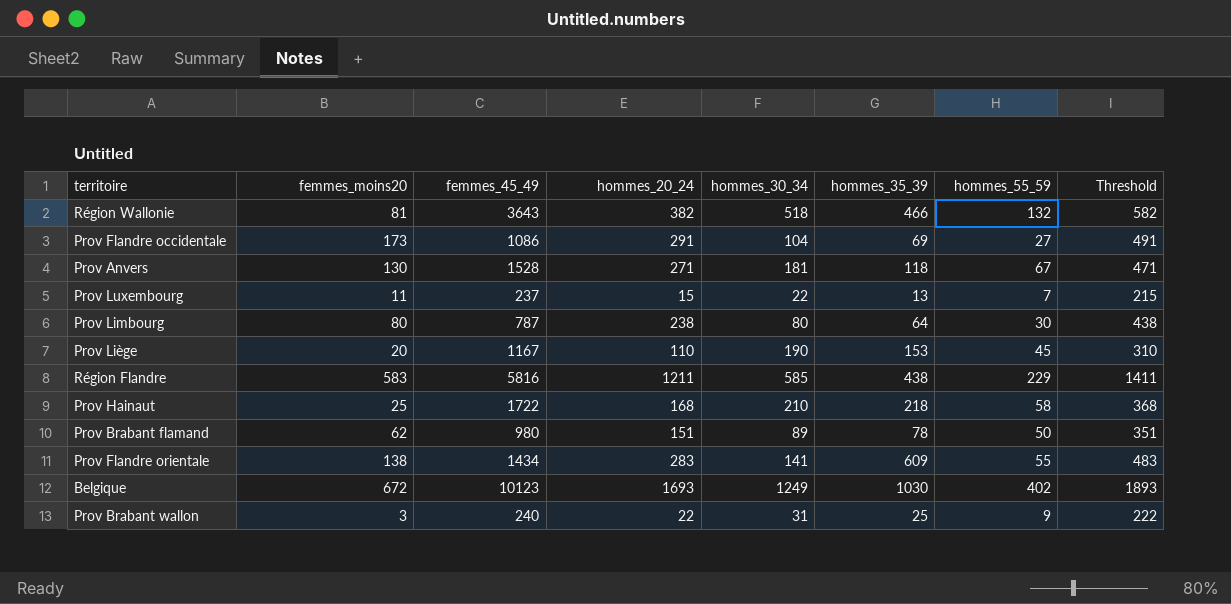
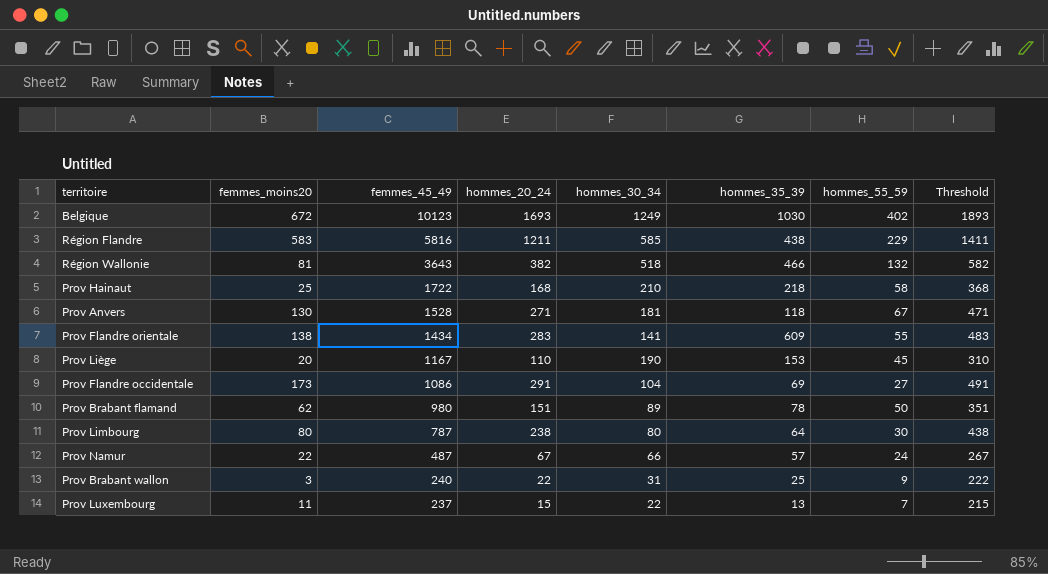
row order: none -> femmes_45_49 descending
row Prov Namur: none -> 22 | 487 | 67 | 66 | 57 | 24 | 267

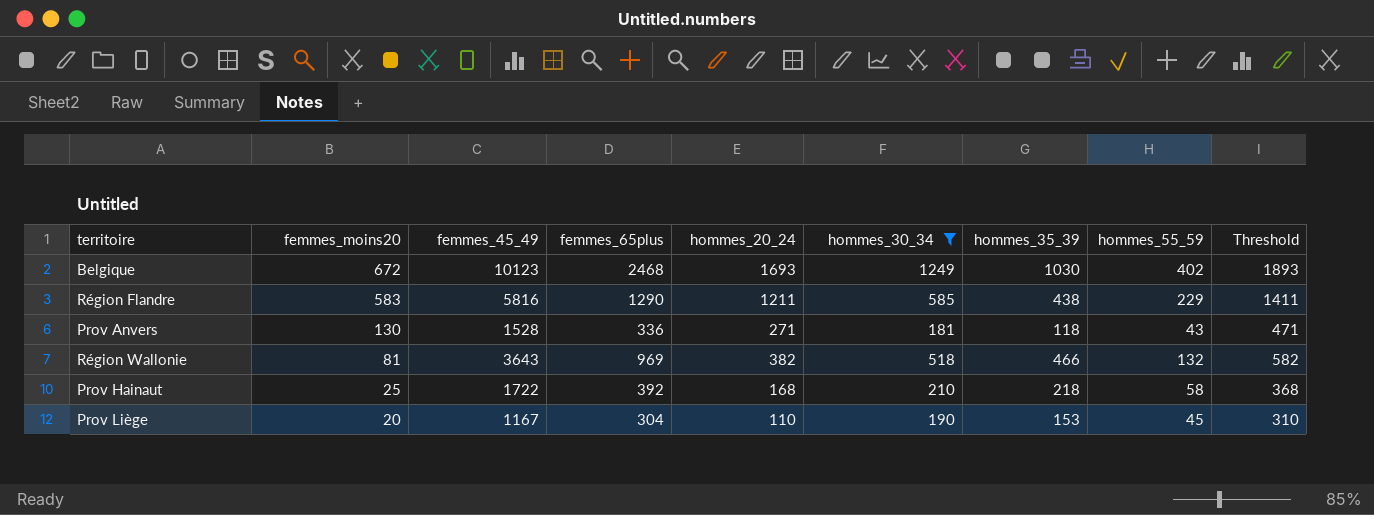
filter: none -> hommes_30_34 >= 181
row order: femmes_45_49 descending -> femmes_moins20 descending
column femmes_65plus | position: none -> 4
Prov Anvers | hommes_55_59: 67 -> 43

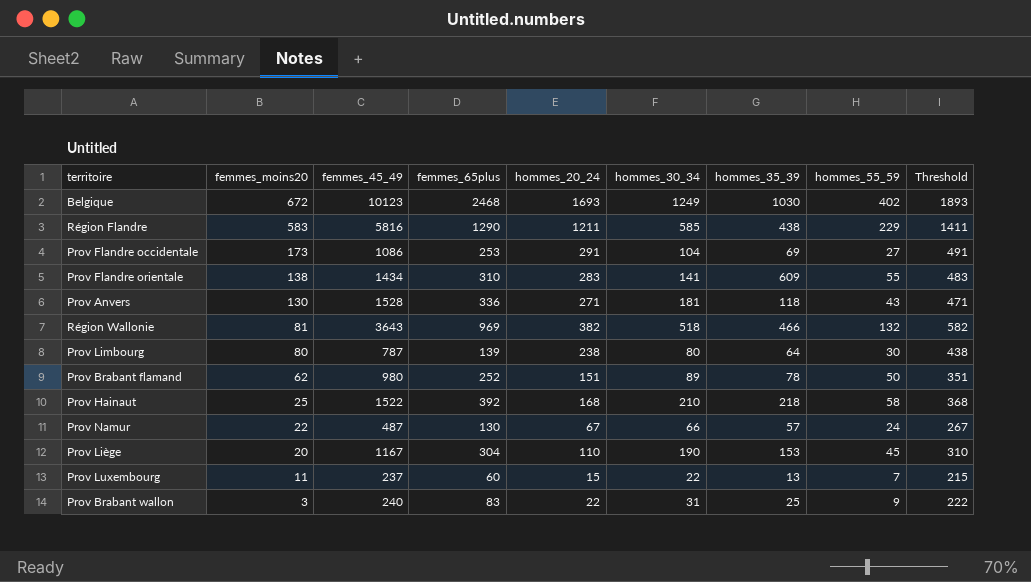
filter: hommes_30_34 >= 181 -> none
Prov Hainaut | femmes_45_49: 1722 -> 1522

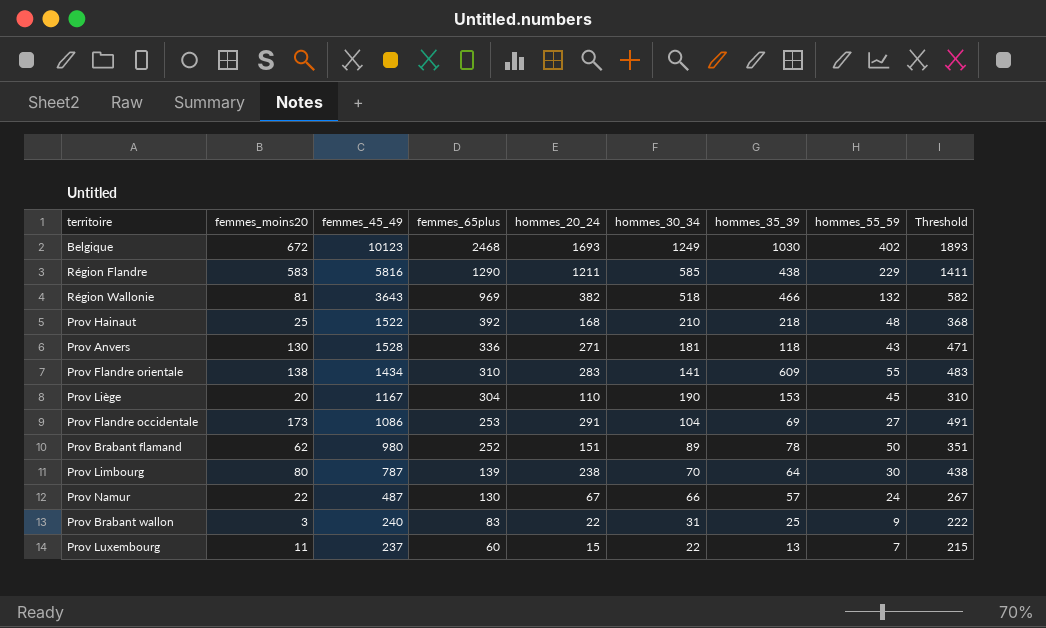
row order: femmes_moins20 descending -> femmes_65plus descending
Prov Hainaut | hommes_55_59: 58 -> 48
Prov Limbourg | hommes_30_34: 80 -> 70

